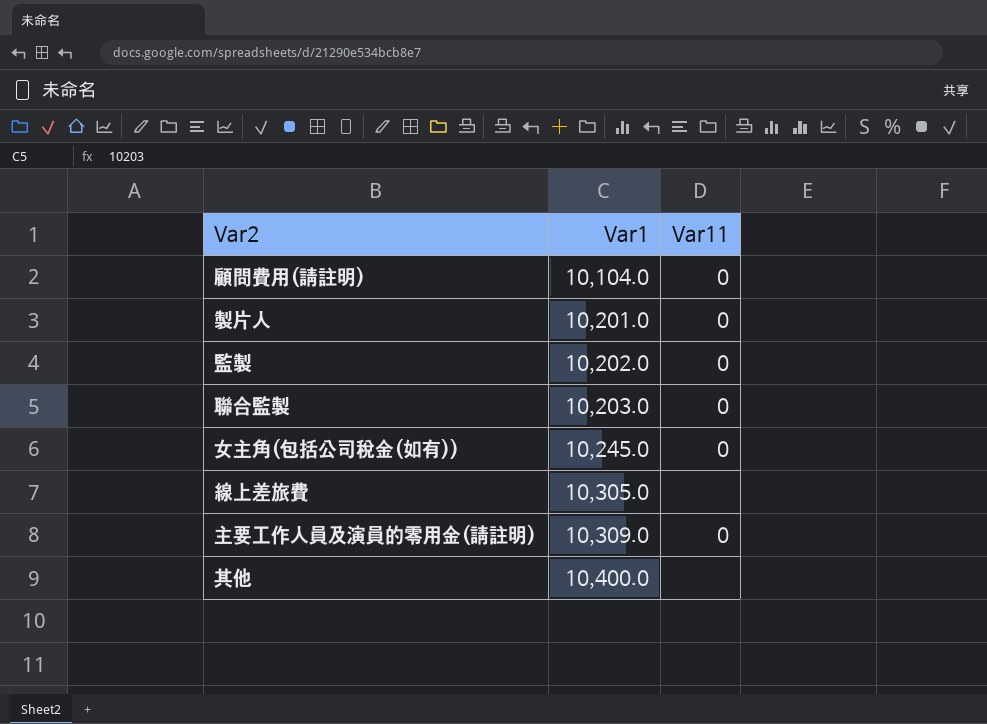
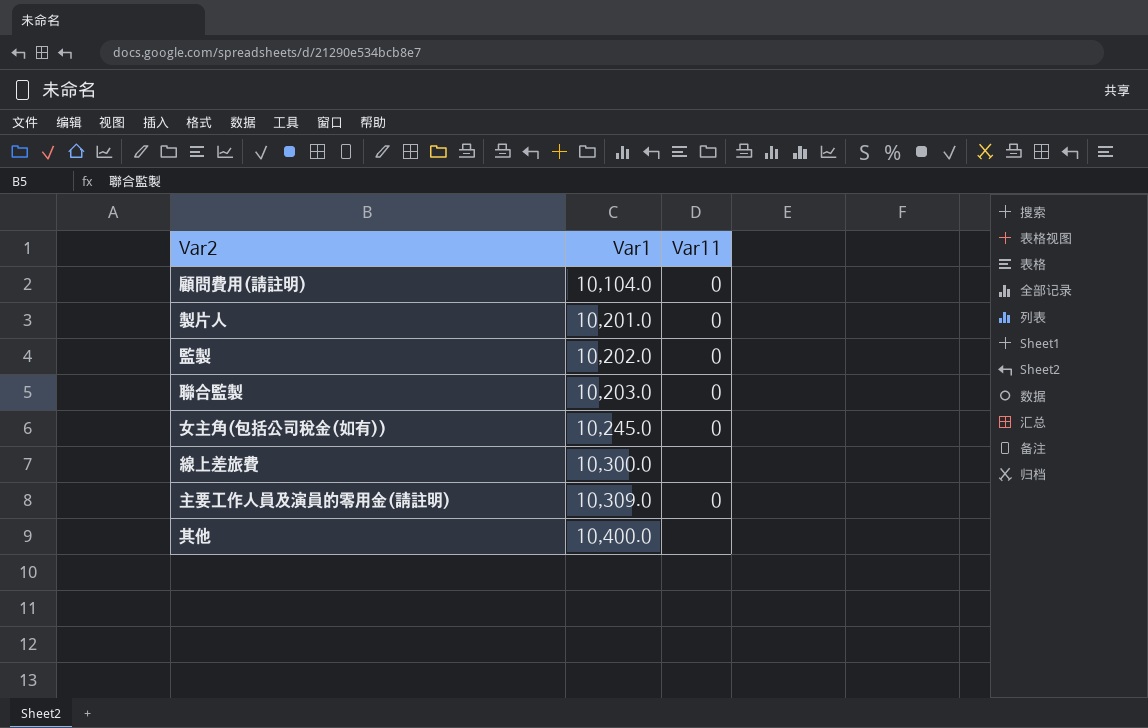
線上差旅費 | Var1: 10,305.0 -> 10,300.0

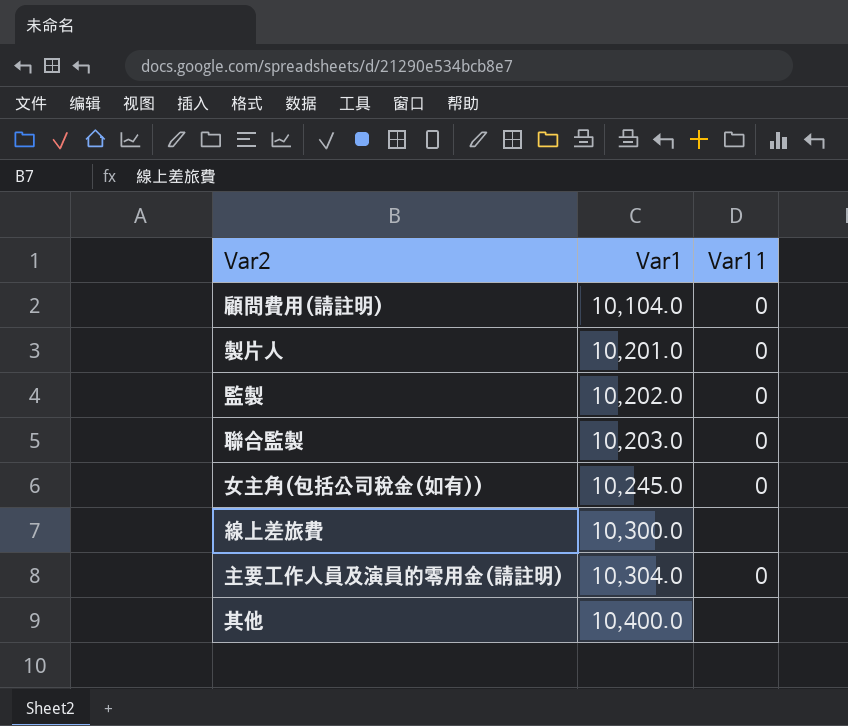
主要工作人員及演員的零用金(請註明) | Var1: 10,309.0 -> 10,304.0

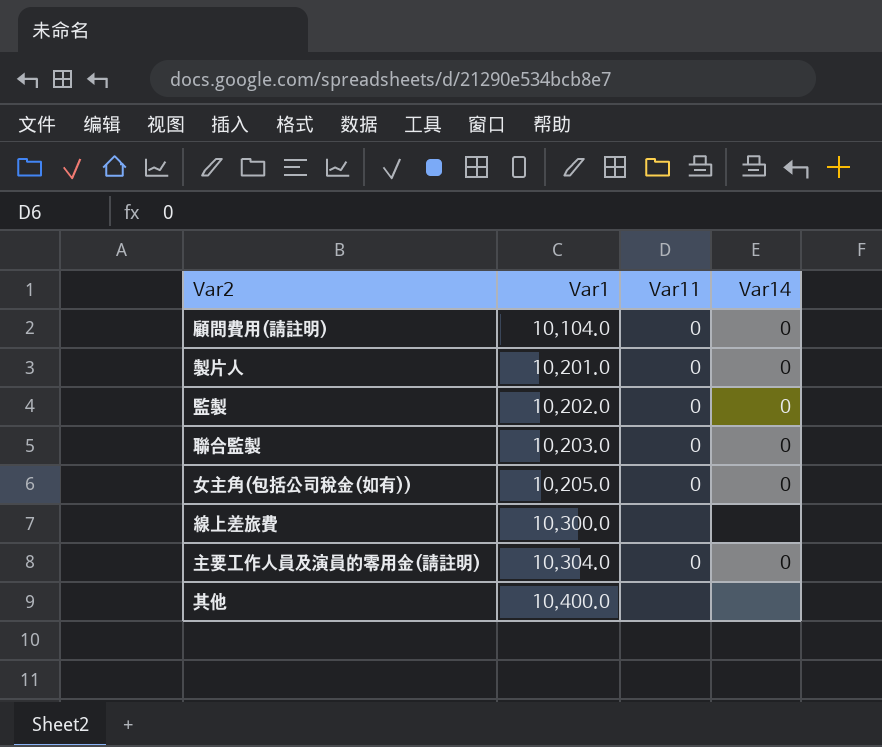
column Var14 | position: none -> 4
女主角(包括公司稅金(如有)) | Var1: 10,245.0 -> 10,205.0

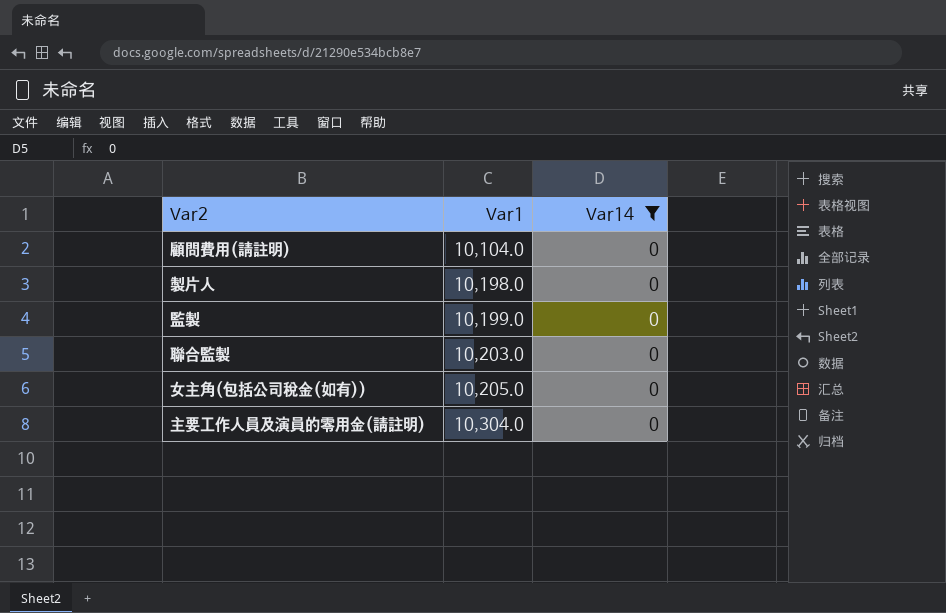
filter: none -> Var14 = 0
column Var11 | position: 3 -> none
製片人 | Var1: 10,201.0 -> 10,198.0
監製 | Var1: 10,202.0 -> 10,199.0

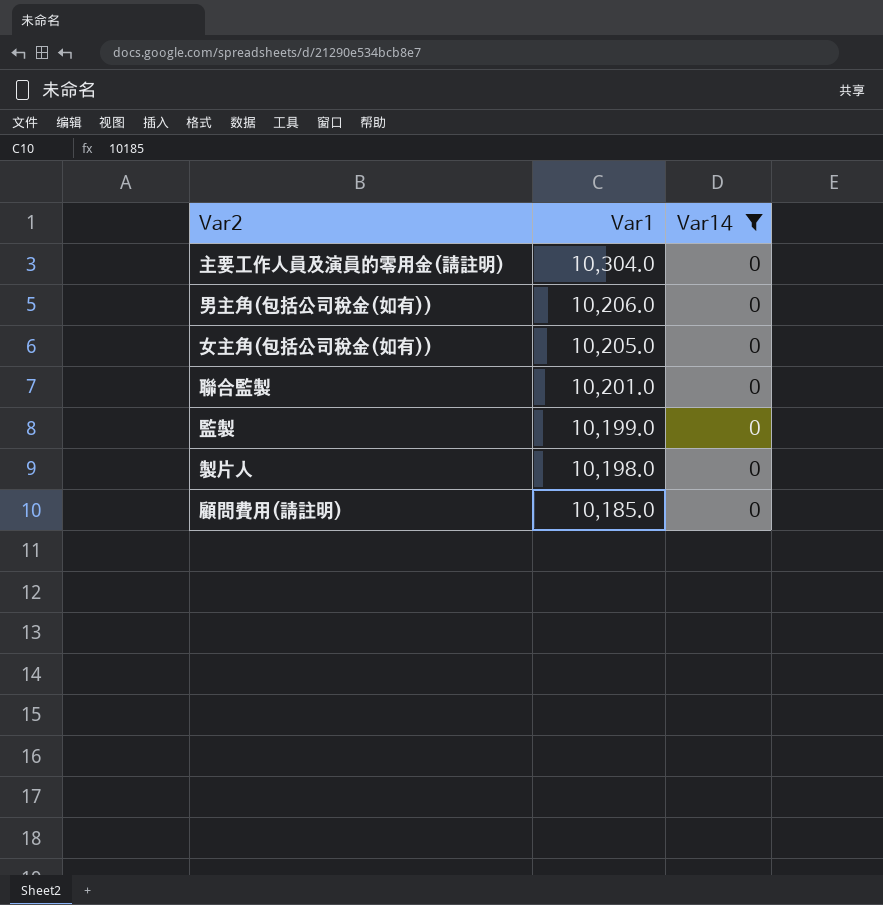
row order: Var1 ascending -> Var1 descending
row 男主角(包括公司稅金(如有)): none -> 10,206.0 | 0
聯合監製 | Var1: 10,203.0 -> 10,201.0
顧問費用(請註明) | Var1: 10,104.0 -> 10,185.0

